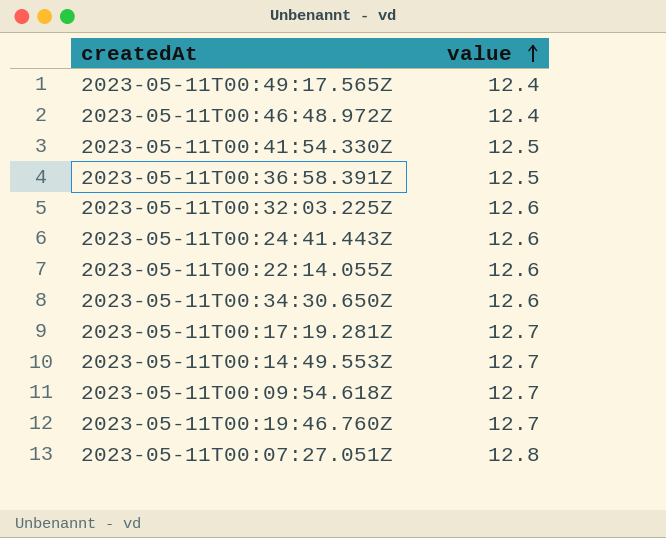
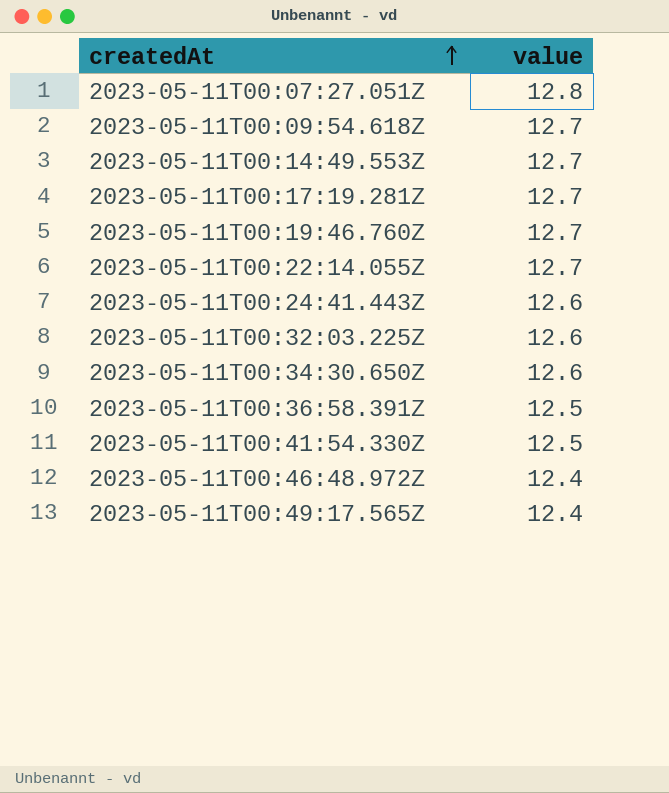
row order: value ascending -> createdAt ascending
2023-05-11T00:22:14.055Z | value: 12.6 -> 12.7

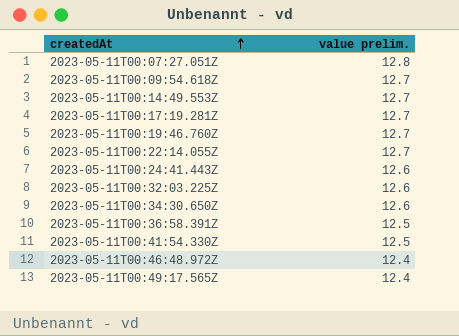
column name: value -> value prelim.

